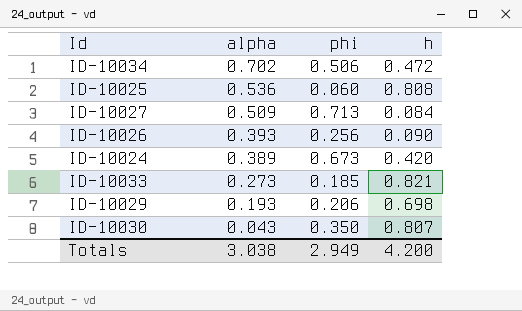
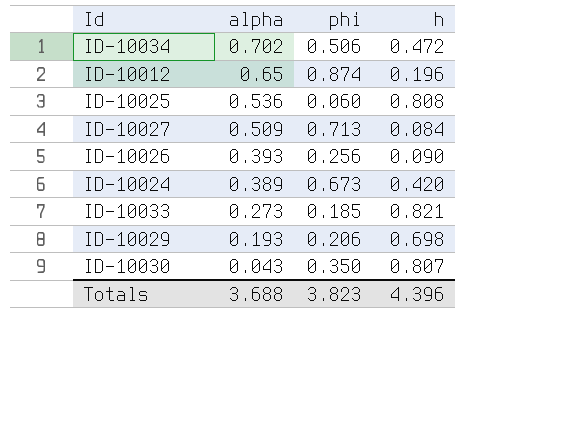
row ID-10012: none -> 0.65 | 0.874 | 0.196
Totals | alpha: 3.038 -> 3.688
Totals | phi: 2.949 -> 3.823
Totals | h: 4.200 -> 4.396

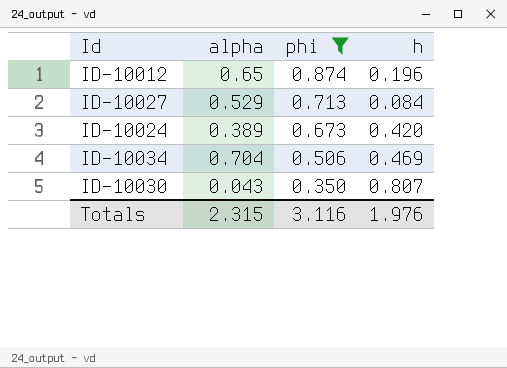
filter: none -> phi >= 0.350
row order: alpha descending -> phi descending
ID-10027 | alpha: 0.509 -> 0.529
ID-10034 | alpha: 0.702 -> 0.704
ID-10034 | h: 0.472 -> 0.469
Totals | alpha: 3.688 -> 2.315
Totals | phi: 3.823 -> 3.116
Totals | h: 4.396 -> 1.976

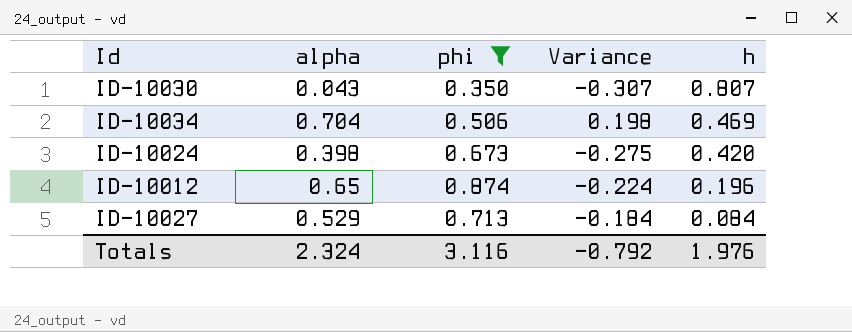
row order: phi descending -> h descending
column Variance | formula: none -> [alpha] - [phi]
ID-10024 | alpha: 0.389 -> 0.398
Totals | alpha: 2.315 -> 2.324

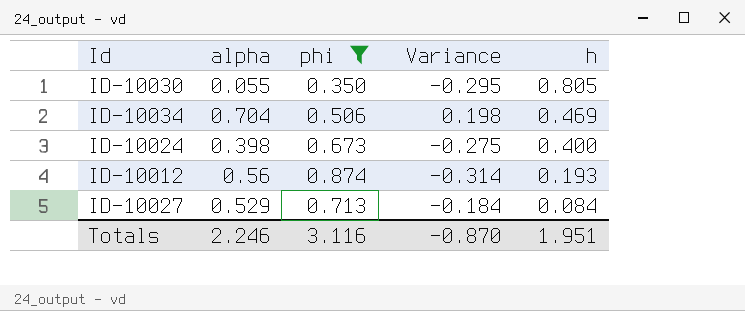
ID-10030 | alpha: 0.043 -> 0.055
ID-10030 | Variance: -0.307 -> -0.295
ID-10030 | h: 0.807 -> 0.805
ID-10024 | h: 0.420 -> 0.400
ID-10012 | alpha: 0.65 -> 0.56
ID-10012 | Variance: -0.224 -> -0.314
ID-10012 | h: 0.196 -> 0.193
Totals | alpha: 2.324 -> 2.246
Totals | Variance: -0.792 -> -0.870
Totals | h: 1.976 -> 1.951

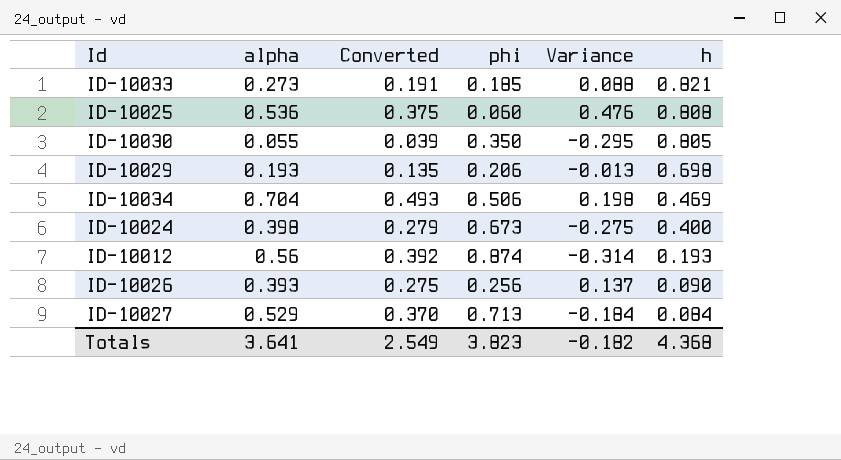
filter: phi >= 0.350 -> none
column Converted | formula: none -> [alpha] * 0.7
Totals | alpha: 2.246 -> 3.641
Totals | phi: 3.116 -> 3.823
Totals | Variance: -0.870 -> -0.182
Totals | h: 1.951 -> 4.368

